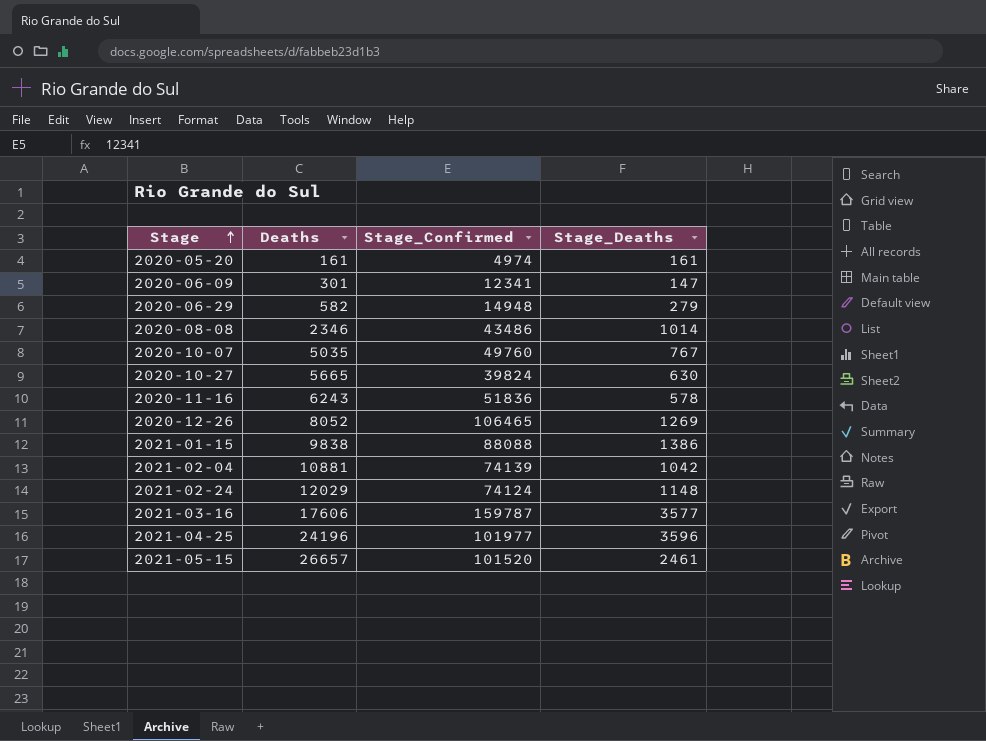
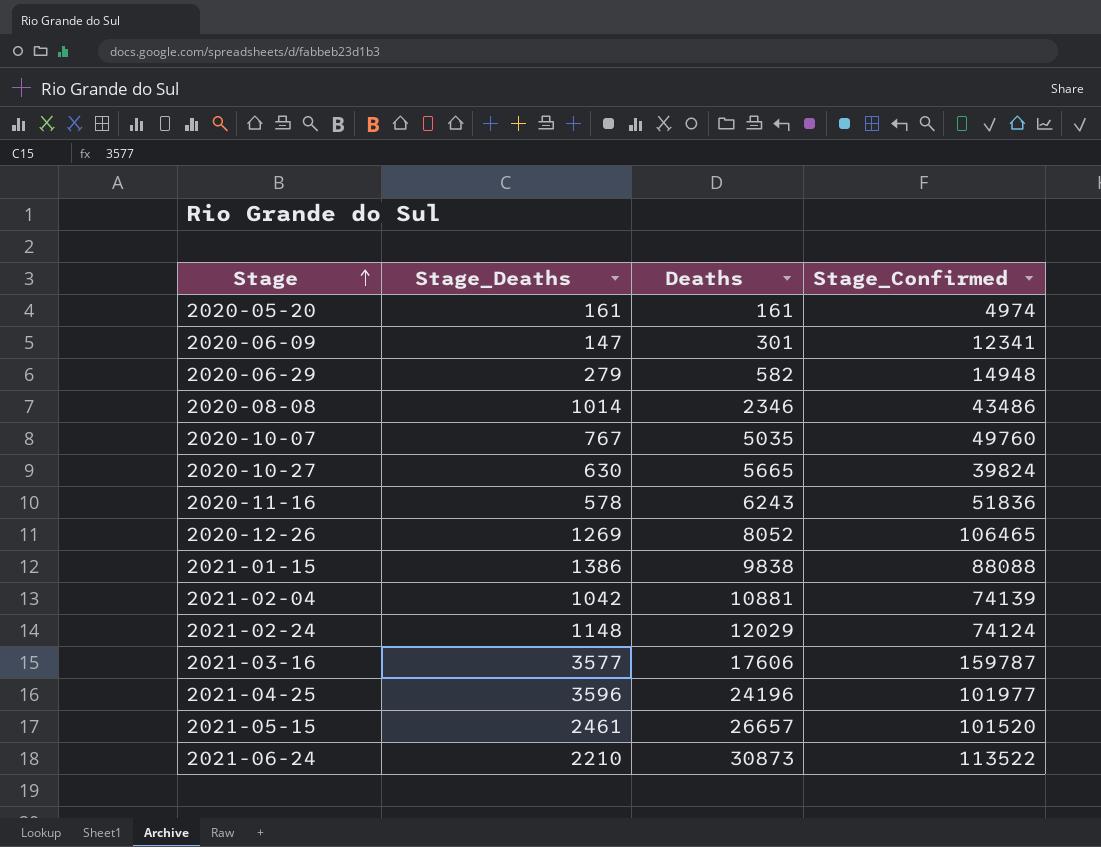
column Stage_Deaths | position: 4 -> 2
row 2021-06-24: none -> 2210 | 30873 | 113522

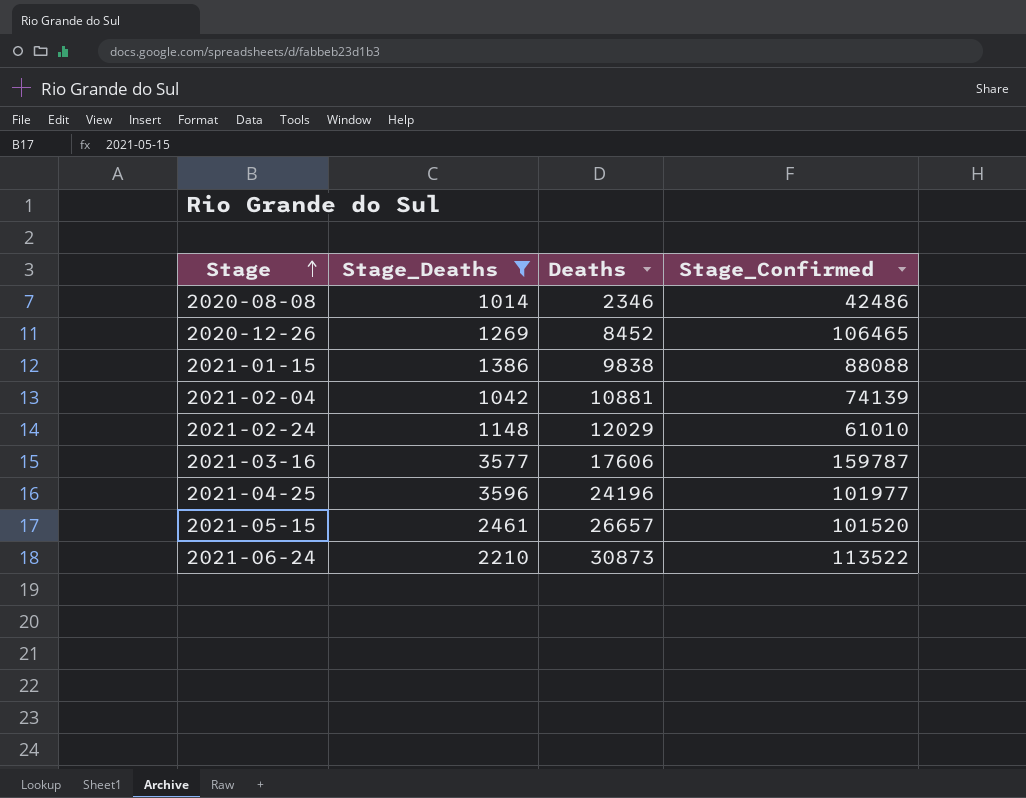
filter: none -> Stage_Deaths >= 1014
2020-08-08 | Stage_Confirmed: 43486 -> 42486
2020-12-26 | Deaths: 8052 -> 8452
2021-02-24 | Stage_Confirmed: 74124 -> 61010

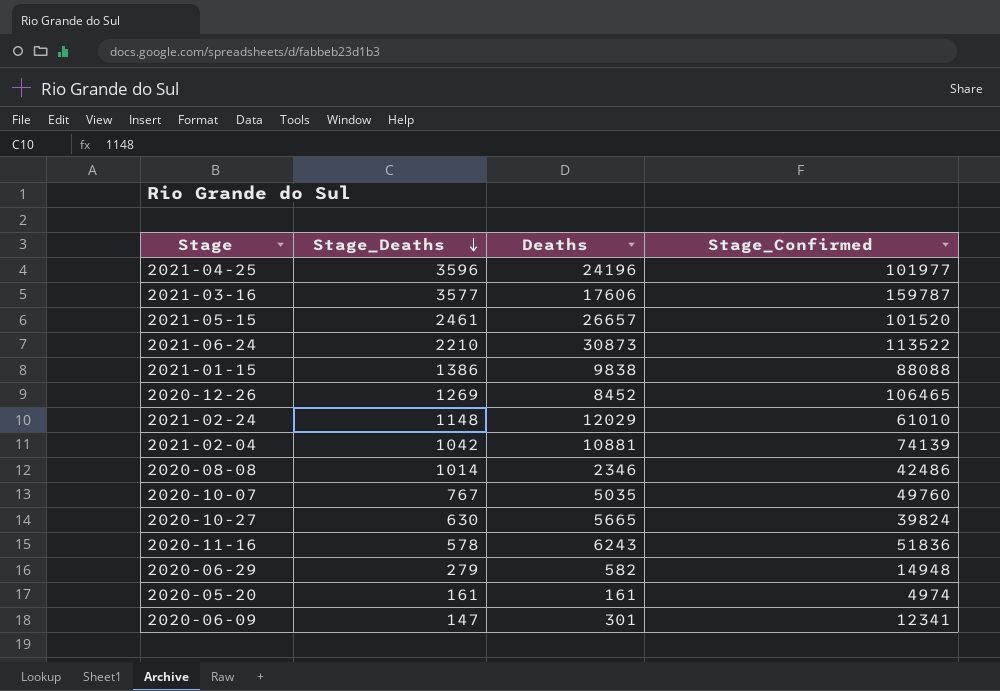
filter: Stage_Deaths >= 1014 -> none
row order: Stage ascending -> Stage_Deaths descending

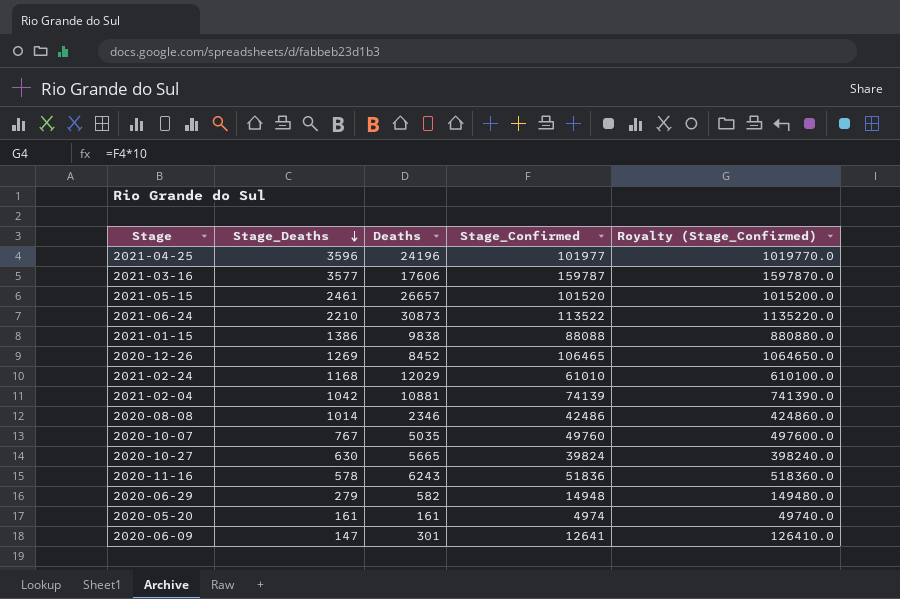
column Royalty (Stage_Confirmed) | formula: none -> [Stage_Confirmed] * 10
2021-02-24 | Stage_Deaths: 1148 -> 1168
2020-06-09 | Stage_Confirmed: 12341 -> 12641

